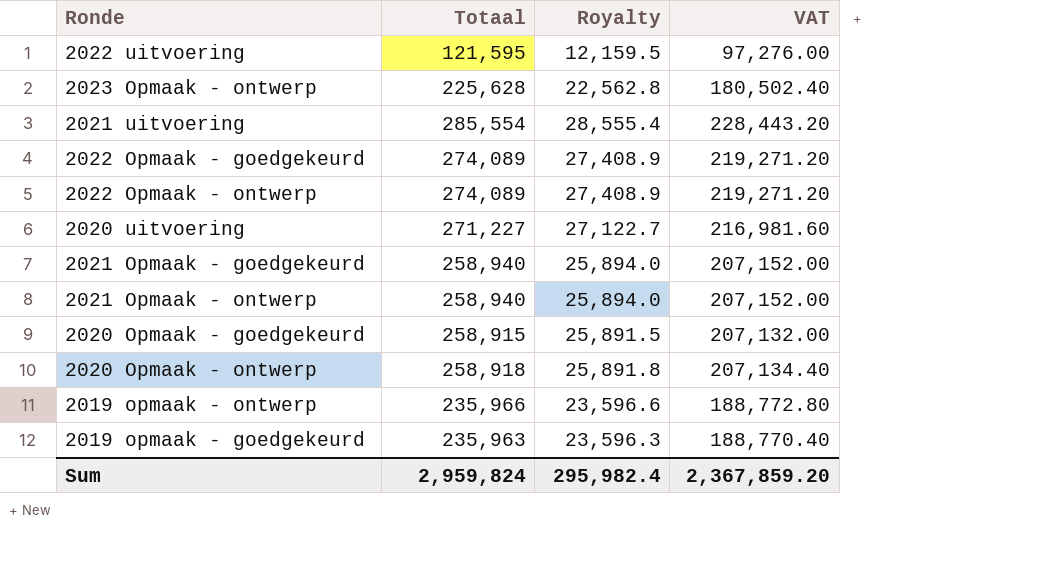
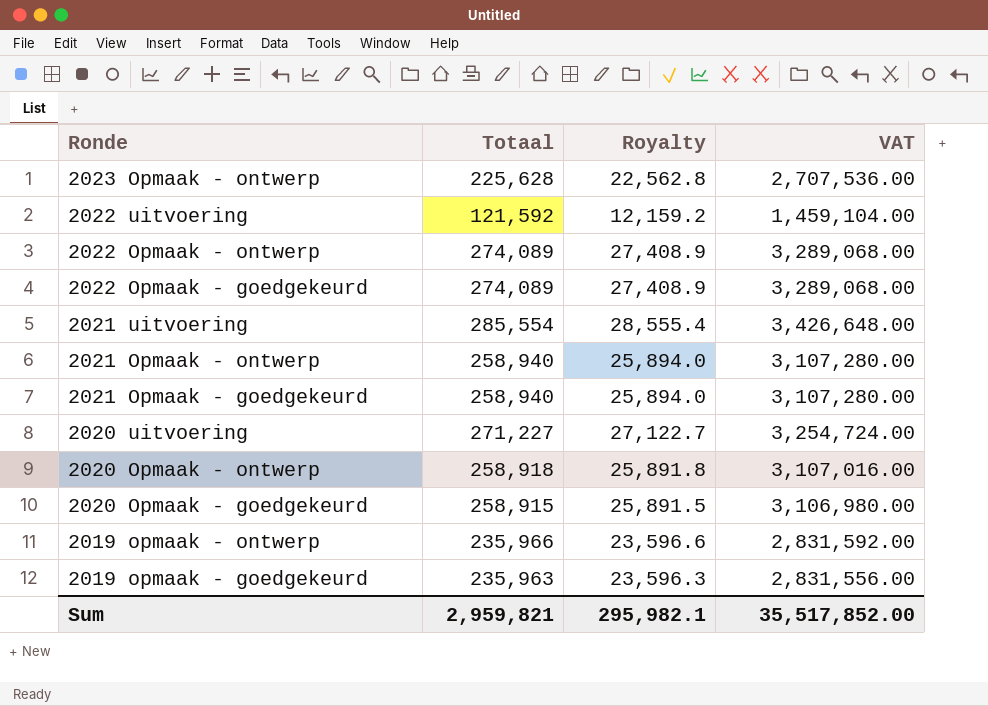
row order: none -> Ronde descending
column VAT | formula: [Totaal] * 0.8 -> [Totaal] * 12
2022 uitvoering | Totaal: 121,595 -> 121,592
2022 uitvoering | Royalty: 12,159.5 -> 12,159.2
Sum | Totaal: 2,959,824 -> 2,959,821
Sum | Royalty: 295,982.4 -> 295,982.1
Sum | VAT: 2,367,859.20 -> 35,517,852.00

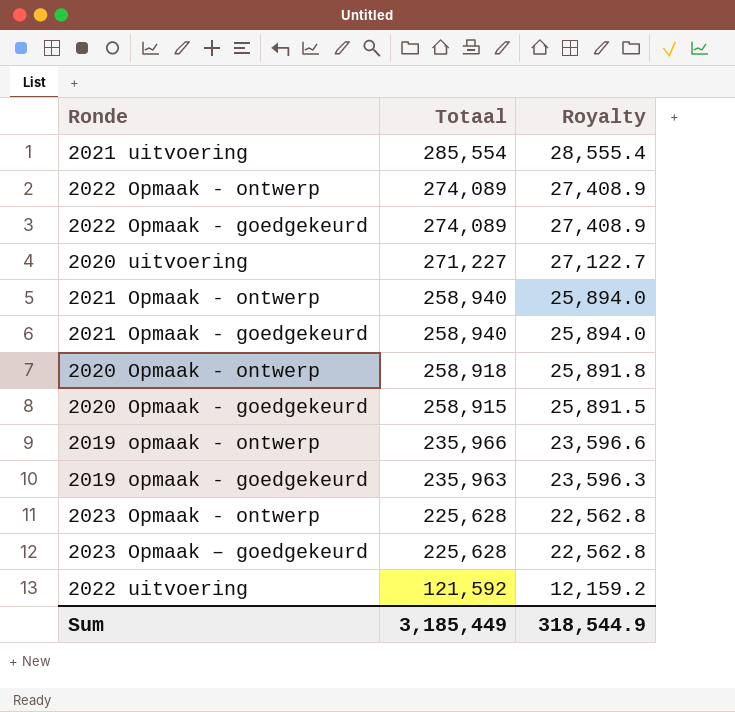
row order: Ronde descending -> Totaal descending
column VAT | formula: [Totaal] * 12 -> none
row 2023 Opmaak – goedgekeurd: none -> 225,628 | 22,562.8
Sum | Totaal: 2,959,821 -> 3,185,449
Sum | Royalty: 295,982.1 -> 318,544.9

